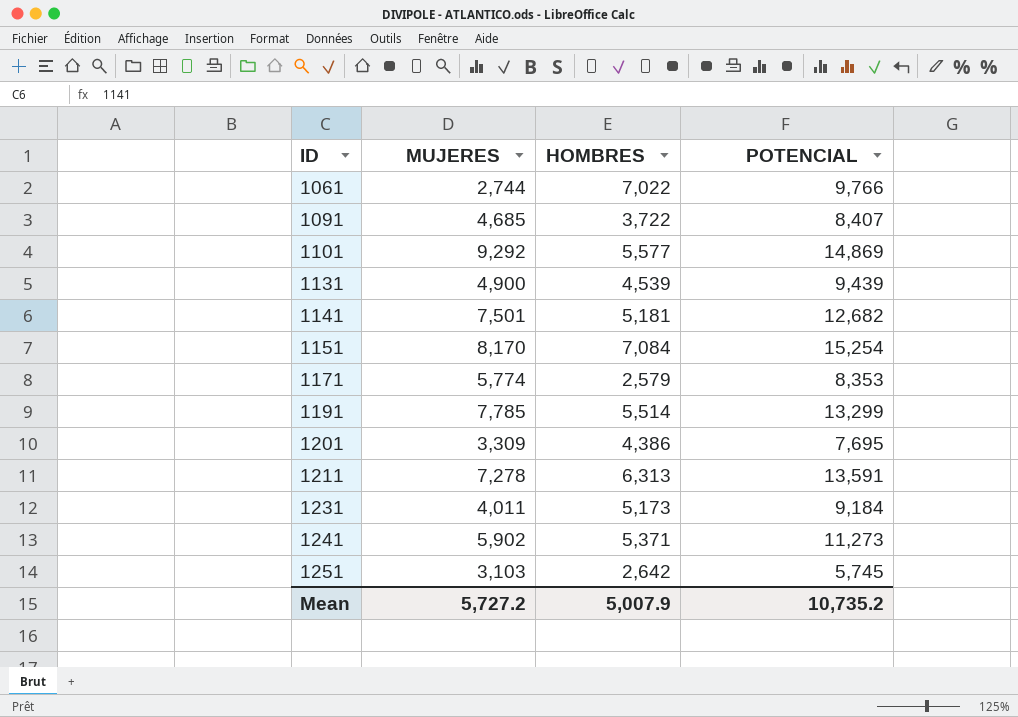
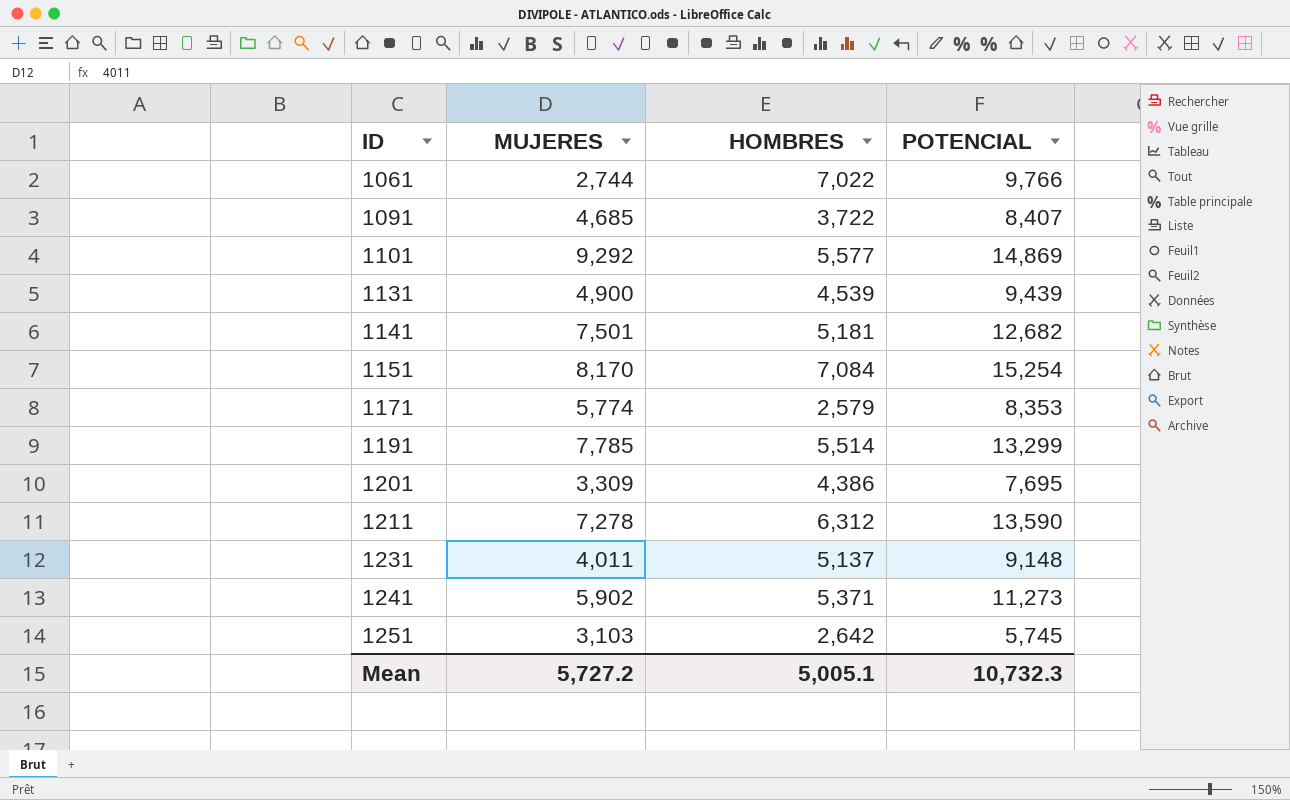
1211 | HOMBRES: 6,313 -> 6,312
1211 | POTENCIAL: 13,591 -> 13,590
1231 | HOMBRES: 5,173 -> 5,137
1231 | POTENCIAL: 9,184 -> 9,148
Mean | HOMBRES: 5,007.9 -> 5,005.1
Mean | POTENCIAL: 10,735.2 -> 10,732.3

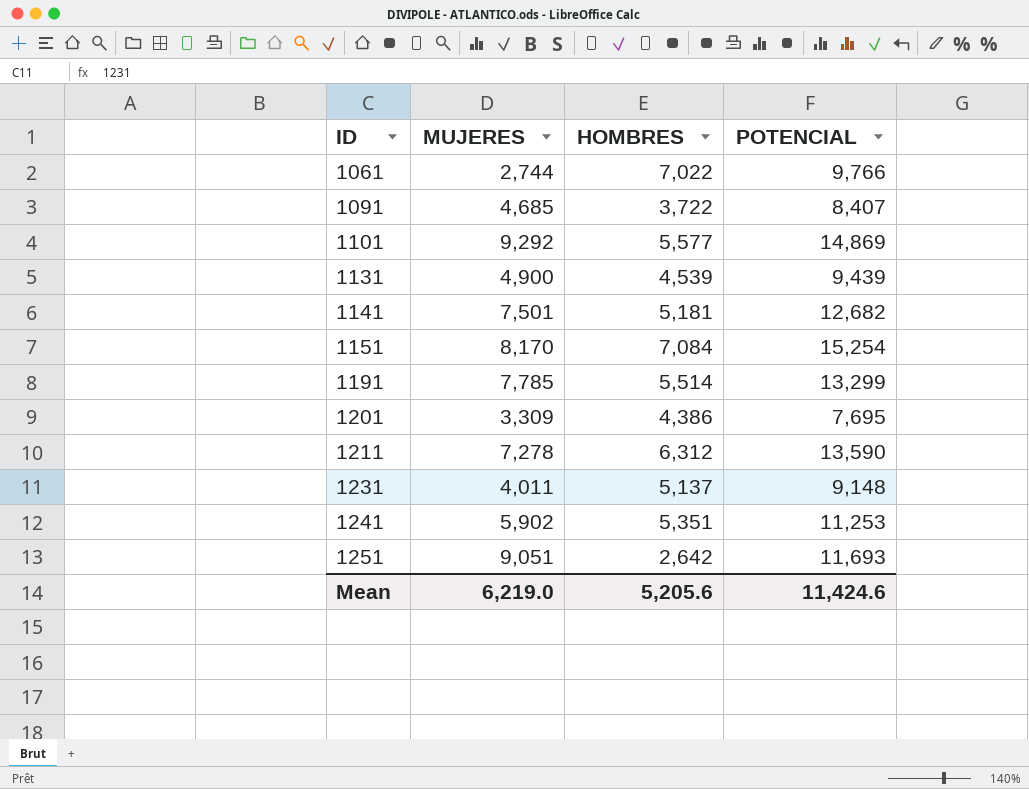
row 1171: 5,774 | 2,579 | 8,353 -> none
1241 | HOMBRES: 5,371 -> 5,351
1241 | POTENCIAL: 11,273 -> 11,253
1251 | MUJERES: 3,103 -> 9,051
1251 | POTENCIAL: 5,745 -> 11,693
Mean | MUJERES: 5,727.2 -> 6,219.0
Mean | HOMBRES: 5,005.1 -> 5,205.6
Mean | POTENCIAL: 10,732.3 -> 11,424.6

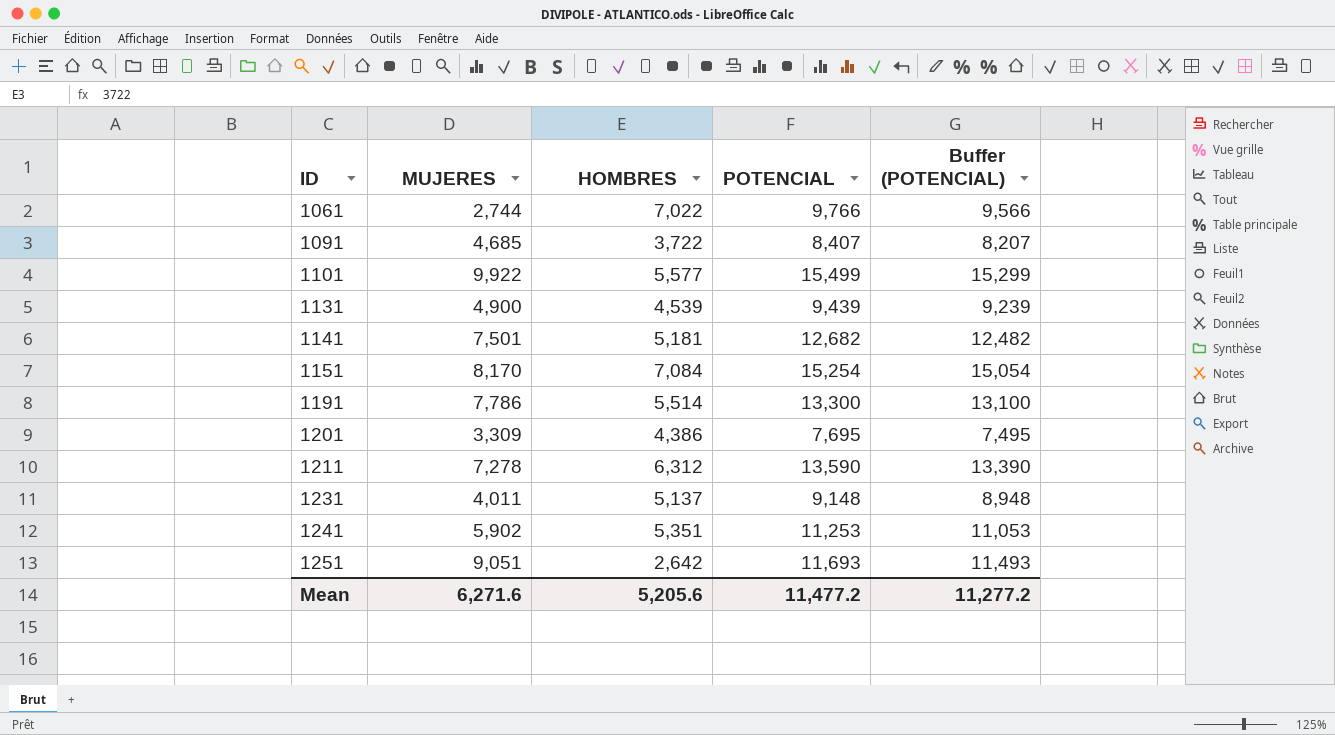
column Buffer (POTENCIAL) | formula: none -> [POTENCIAL] - 200
1101 | MUJERES: 9,292 -> 9,922
1101 | POTENCIAL: 14,869 -> 15,499
1191 | MUJERES: 7,785 -> 7,786
1191 | POTENCIAL: 13,299 -> 13,300
Mean | MUJERES: 6,219.0 -> 6,271.6
Mean | POTENCIAL: 11,424.6 -> 11,477.2

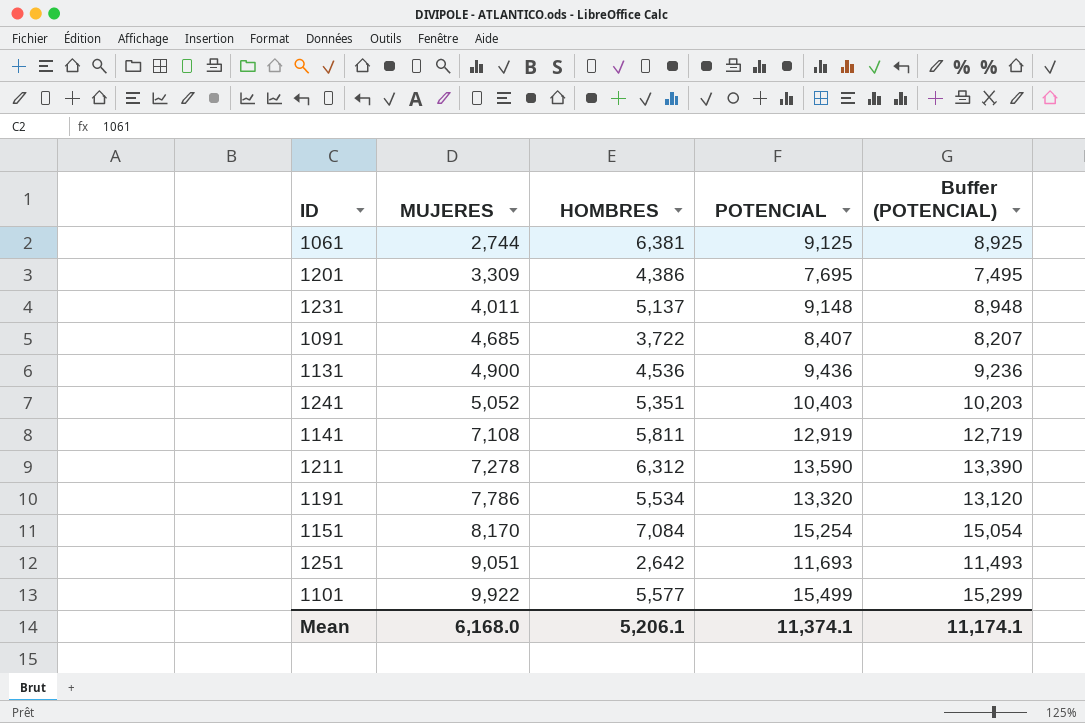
row order: ID ascending -> MUJERES ascending
1061 | HOMBRES: 7,022 -> 6,381
1061 | POTENCIAL: 9,766 -> 9,125
1061 | Buffer (POTENCIAL): 9,566 -> 8,925
1131 | HOMBRES: 4,539 -> 4,536
1131 | POTENCIAL: 9,439 -> 9,436
1131 | Buffer (POTENCIAL): 9,239 -> 9,236
1241 | MUJERES: 5,902 -> 5,052
1241 | POTENCIAL: 11,253 -> 10,403
1241 | Buffer (POTENCIAL): 11,053 -> 10,203
1141 | MUJERES: 7,501 -> 7,108
1141 | HOMBRES: 5,181 -> 5,811
1141 | POTENCIAL: 12,682 -> 12,919
1141 | Buffer (POTENCIAL): 12,482 -> 12,719
1191 | HOMBRES: 5,514 -> 5,534
1191 | POTENCIAL: 13,300 -> 13,320
1191 | Buffer (POTENCIAL): 13,100 -> 13,120
Mean | MUJERES: 6,271.6 -> 6,168.0
Mean | HOMBRES: 5,205.6 -> 5,206.1
Mean | POTENCIAL: 11,477.2 -> 11,374.1
Mean | Buffer (POTENCIAL): 11,277.2 -> 11,174.1

